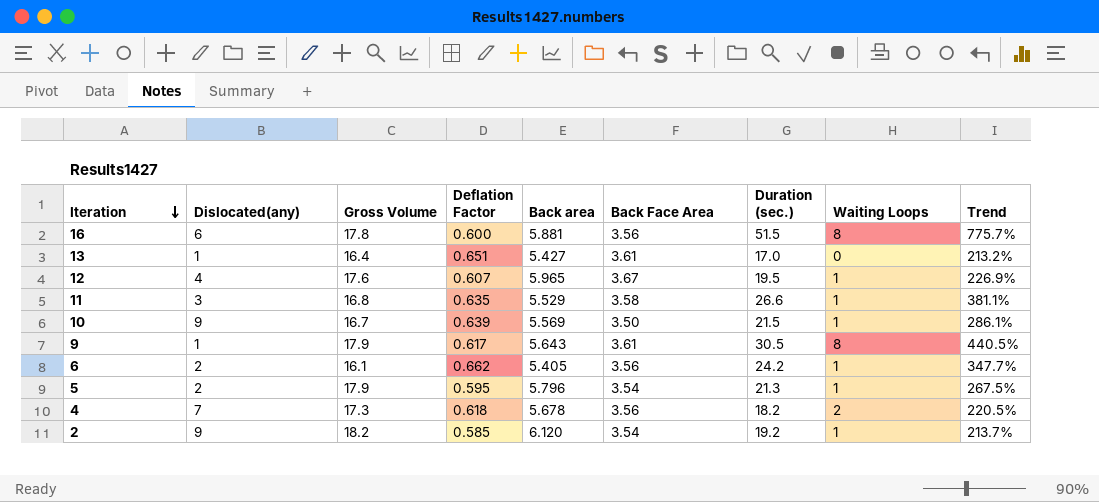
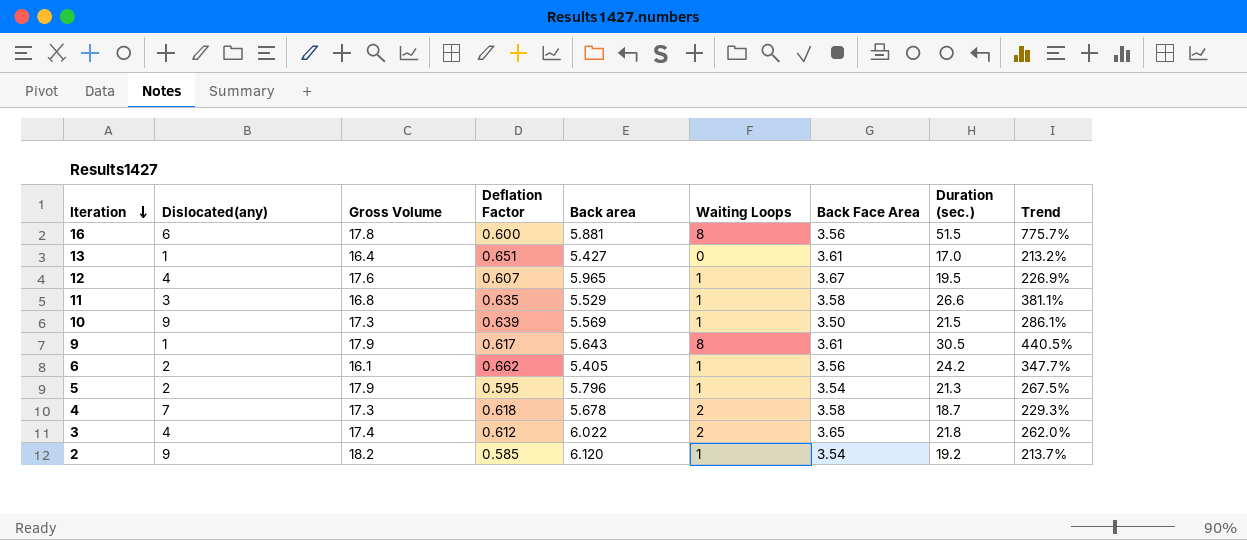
column Waiting Loops | position: 8 -> 6
10 | Gross Volume: 16.7 -> 17.3
4 | Back Face Area: 3.56 -> 3.58
4 | Duration (sec.): 18.2 -> 18.7
4 | Trend: 220.5% -> 229.3%
row 3: none -> 4 | 17.4 | 0.612 | 6.022 | 2 | 3.65 | 21.8 | 262.0%

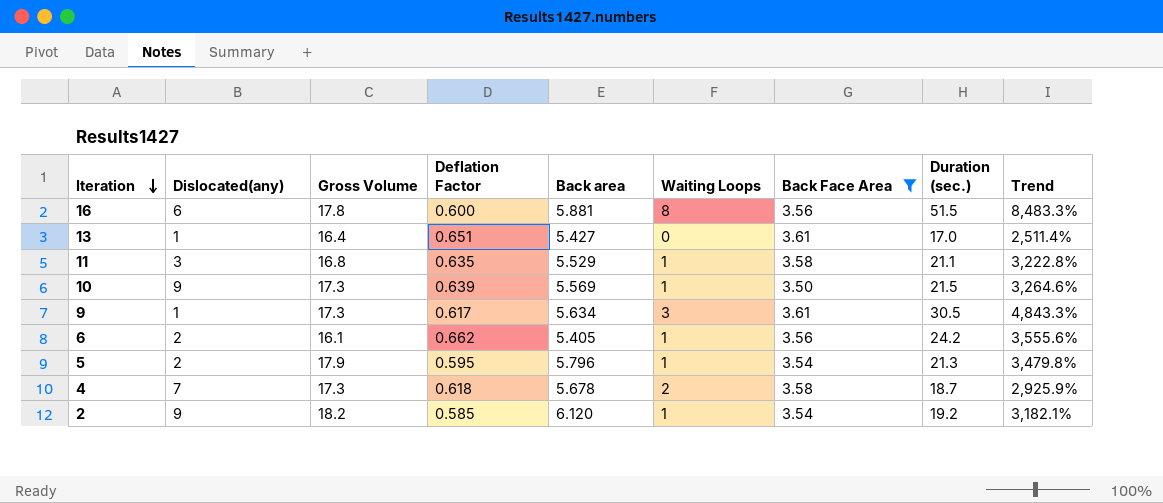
filter: none -> Back Face Area <= 3.61
column Trend | formula: ([Duration (sec.)] - [Back area]) / [Back area] -> ([Duration (sec.)] - [Deflation Factor]) / [Deflation Factor]
11 | Duration (sec.): 26.6 -> 21.1
9 | Gross Volume: 17.9 -> 17.3
9 | Back area: 5.643 -> 5.634
9 | Waiting Loops: 8 -> 3

